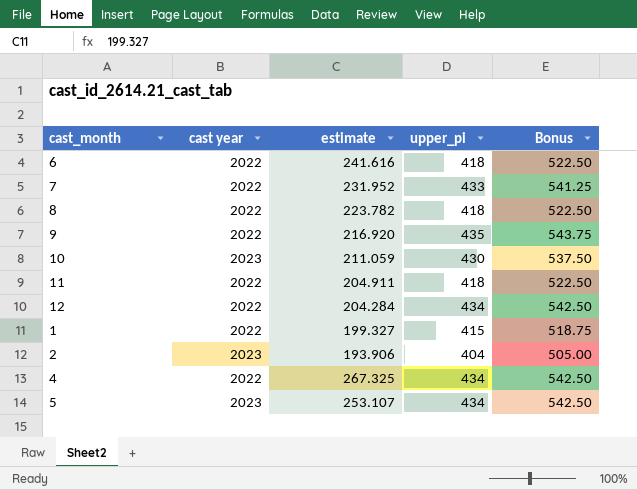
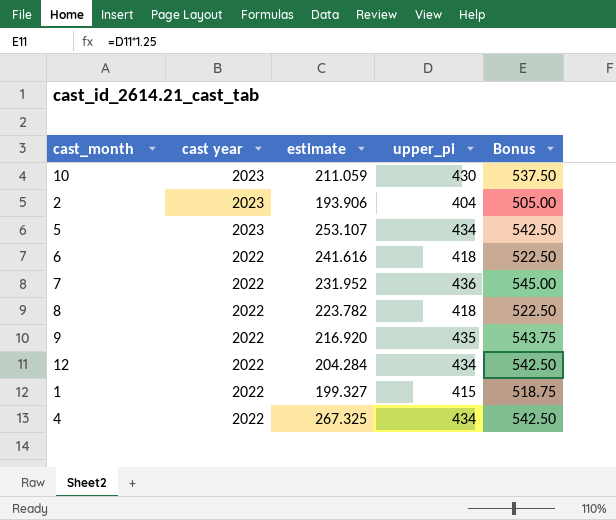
row order: none -> cast year descending
row 11: 2022 | 204.911 | 418 | 522.50 -> none
7 | upper_pi: 433 -> 436
7 | Bonus: 541.25 -> 545.00

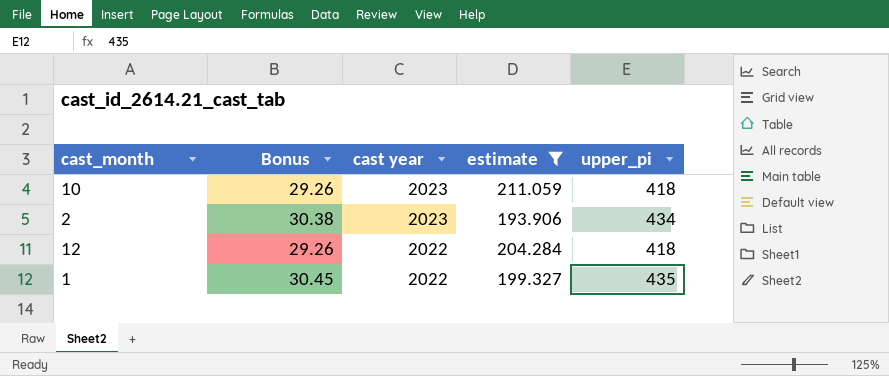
filter: none -> estimate <= 211.059
column Bonus | formula: [upper_pi] * 1.25 -> [upper_pi] * 0.07
column Bonus | position: 5 -> 2
10 | upper_pi: 430 -> 418
2 | upper_pi: 404 -> 434
12 | upper_pi: 434 -> 418
1 | upper_pi: 415 -> 435

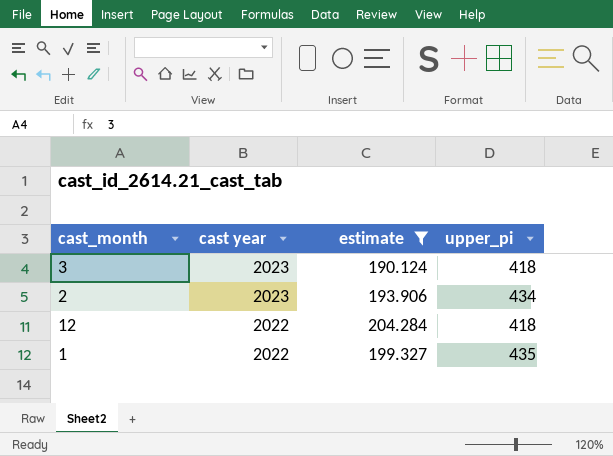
column Bonus | formula: [upper_pi] * 0.07 -> none
row 10: 29.26 | 2023 | 211.059 | 418 -> none
row 3: none -> 2023 | 190.124 | 418

